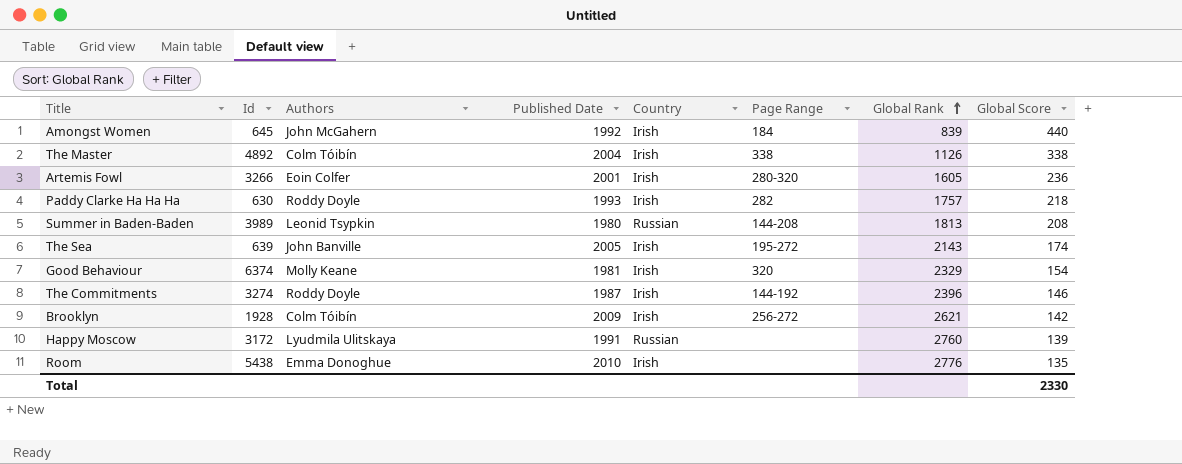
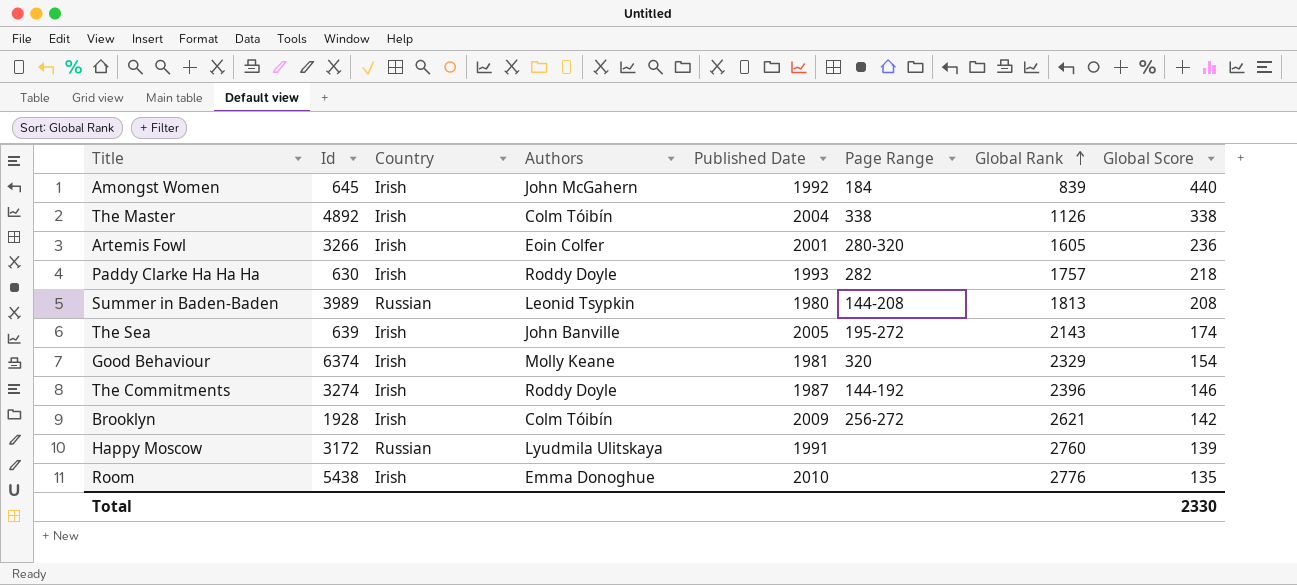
column Country | position: 5 -> 3

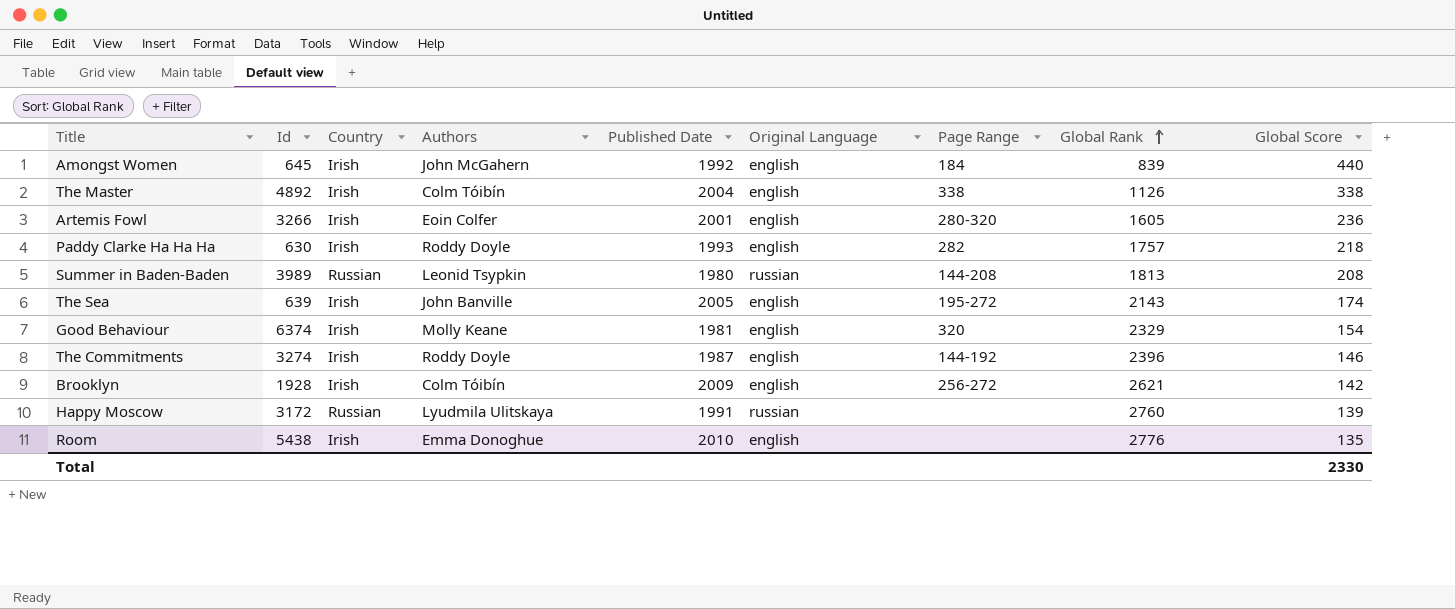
column Original Language | position: none -> 6

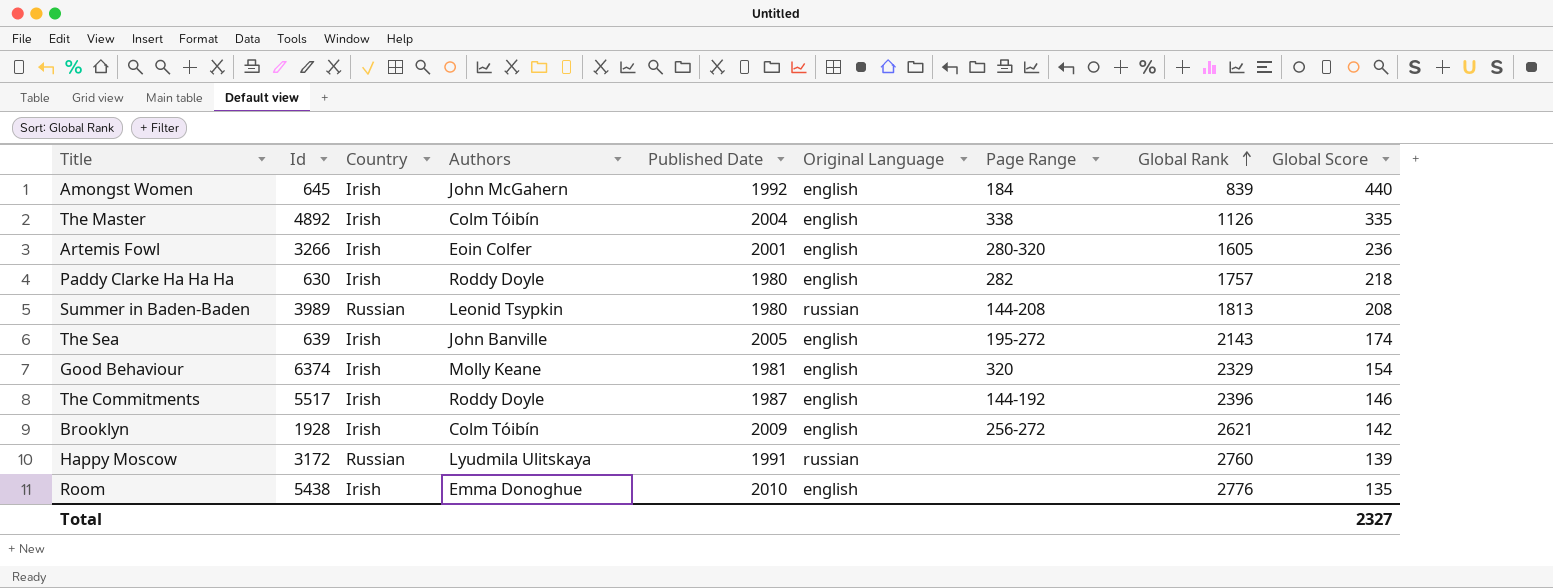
The Master | Global Score: 338 -> 335
Paddy Clarke Ha Ha Ha | Published Date: 1993 -> 1980
The Commitments | Id: 3274 -> 5517
Total | Global Score: 2330 -> 2327

